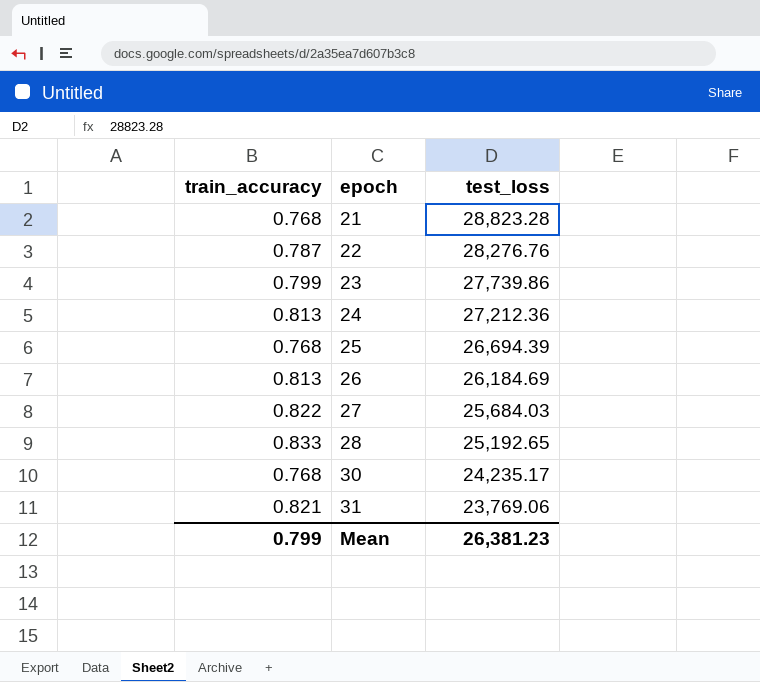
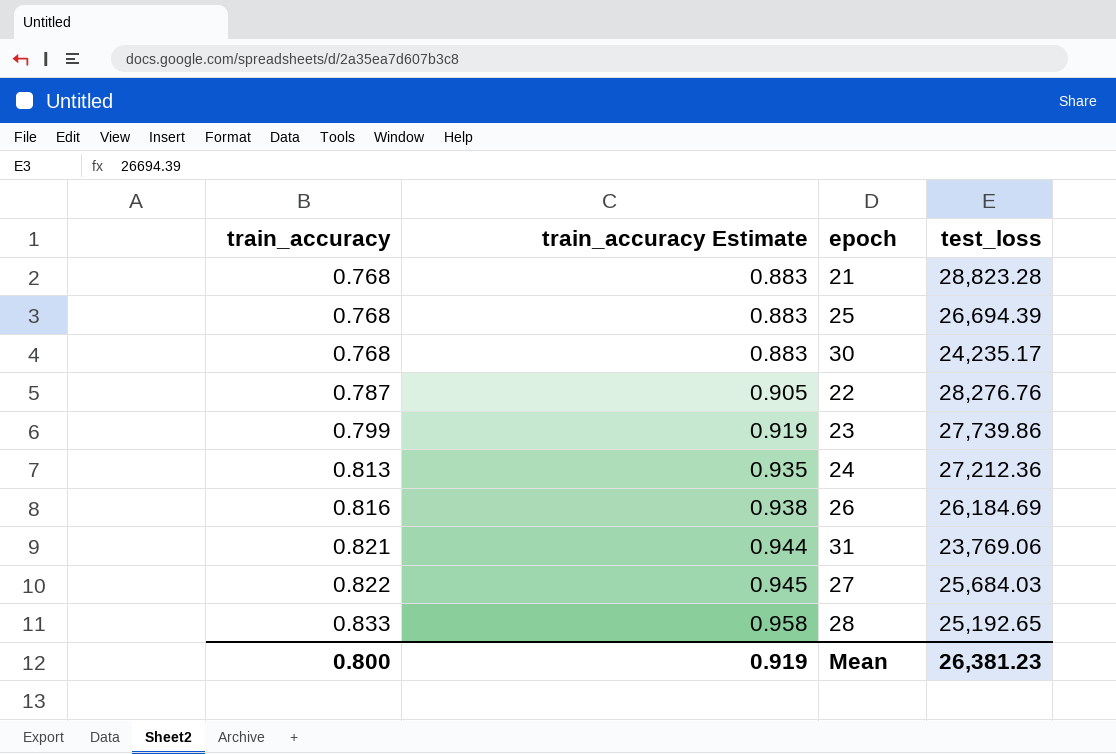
row order: epoch ascending -> train_accuracy ascending
column train_accuracy Estimate | formula: none -> [train_accuracy] * 1.15
26 | train_accuracy: 0.813 -> 0.816
Mean | train_accuracy: 0.799 -> 0.800

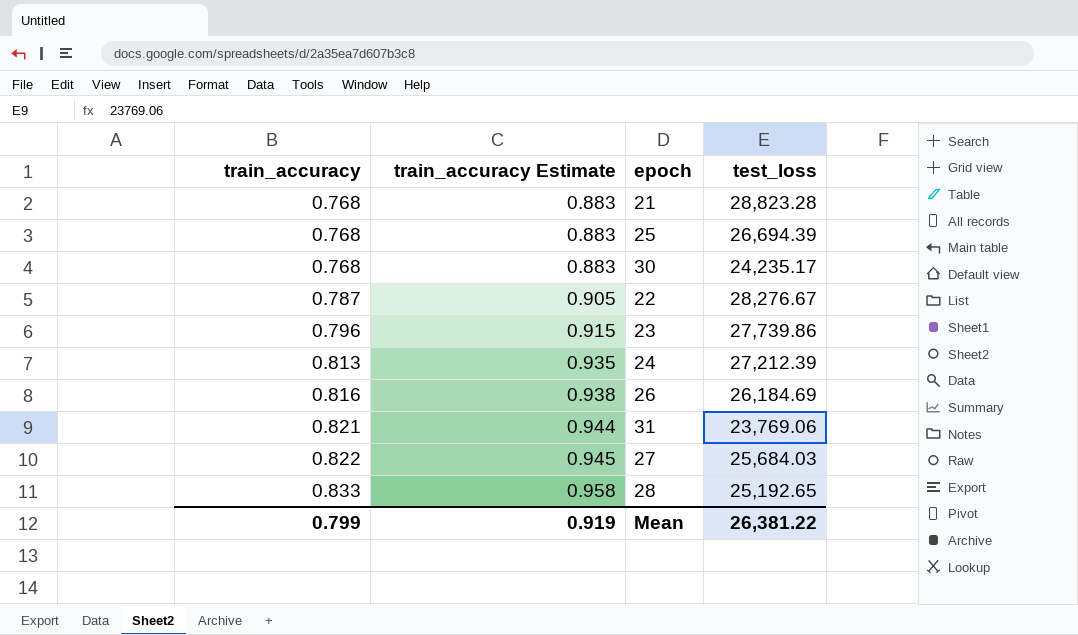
22 | test_loss: 28,276.76 -> 28,276.67
23 | train_accuracy: 0.799 -> 0.796
23 | train_accuracy Estimate: 0.919 -> 0.915
24 | test_loss: 27,212.36 -> 27,212.39
Mean | train_accuracy: 0.800 -> 0.799
Mean | test_loss: 26,381.23 -> 26,381.22

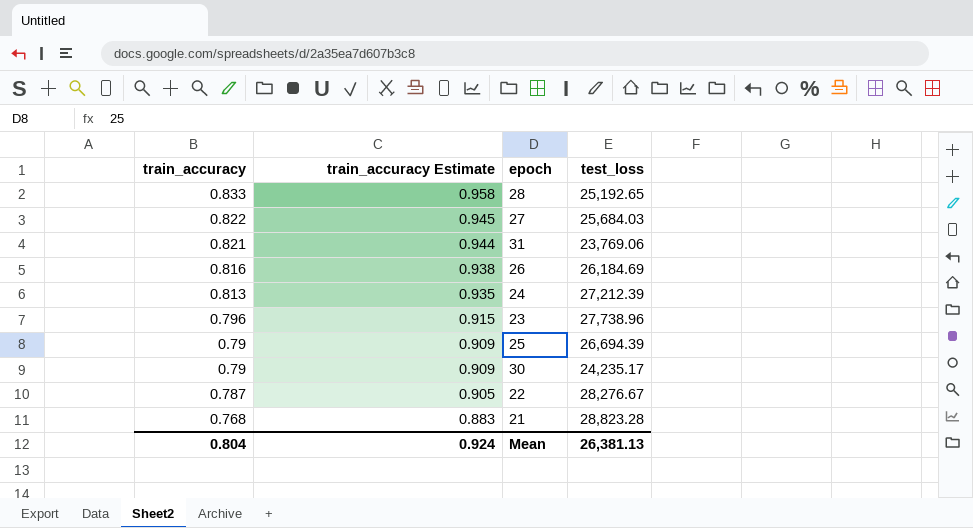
row order: train_accuracy ascending -> train_accuracy descending
23 | test_loss: 27,739.86 -> 27,738.96
25 | train_accuracy: 0.768 -> 0.79
25 | train_accuracy Estimate: 0.883 -> 0.909
30 | train_accuracy: 0.768 -> 0.79
30 | train_accuracy Estimate: 0.883 -> 0.909
Mean | train_accuracy: 0.799 -> 0.804
Mean | train_accuracy Estimate: 0.919 -> 0.924
Mean | test_loss: 26,381.22 -> 26,381.13

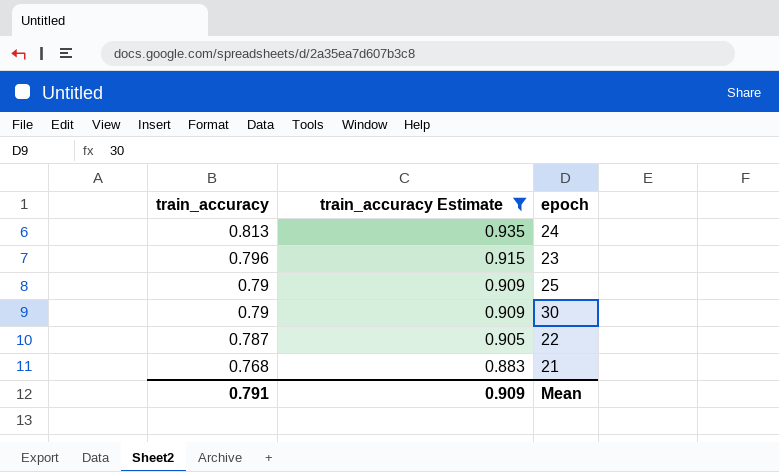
filter: none -> train_accuracy Estimate <= 0.935
column test_loss | position: 4 -> none
Mean | train_accuracy: 0.804 -> 0.791
Mean | train_accuracy Estimate: 0.924 -> 0.909

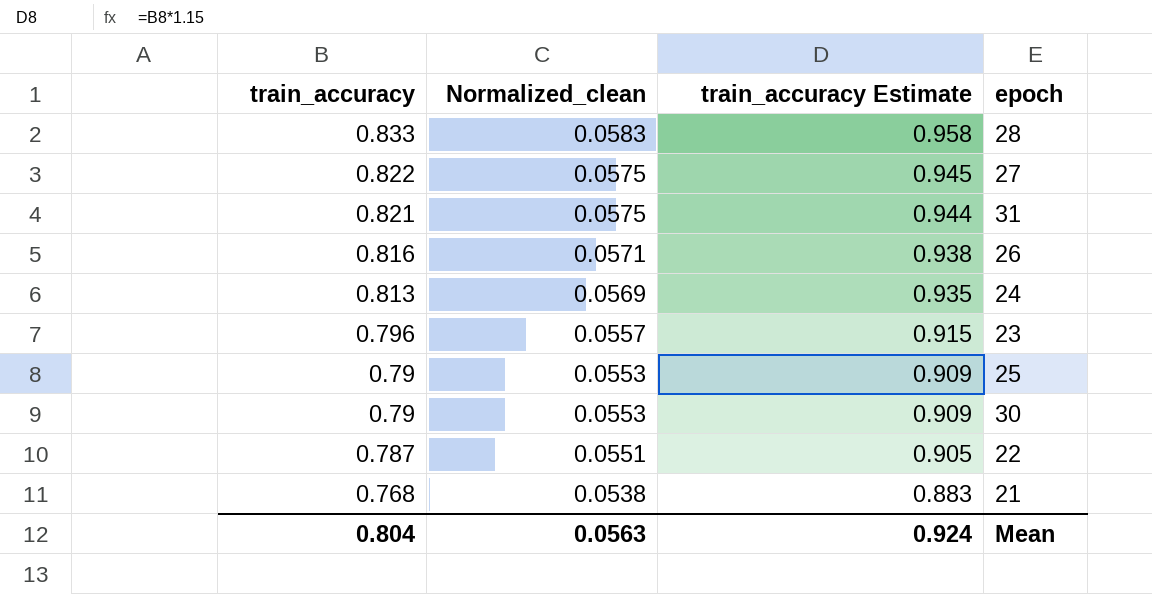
filter: train_accuracy Estimate <= 0.935 -> none
column Normalized_clean | formula: none -> [train_accuracy] * 0.07
Mean | train_accuracy: 0.791 -> 0.804
Mean | train_accuracy Estimate: 0.909 -> 0.924

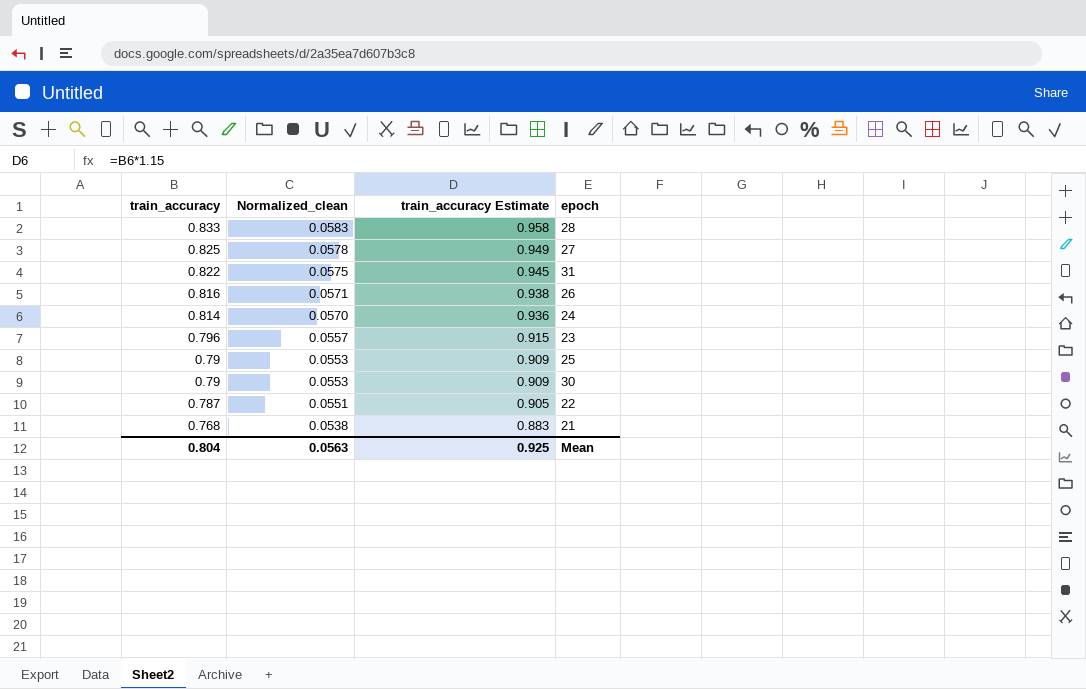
27 | train_accuracy: 0.822 -> 0.825
27 | Normalized_clean: 0.0575 -> 0.0578
27 | train_accuracy Estimate: 0.945 -> 0.949
31 | train_accuracy: 0.821 -> 0.822
31 | train_accuracy Estimate: 0.944 -> 0.945
24 | train_accuracy: 0.813 -> 0.814
24 | Normalized_clean: 0.0569 -> 0.0570
24 | train_accuracy Estimate: 0.935 -> 0.936
Mean | train_accuracy Estimate: 0.924 -> 0.925

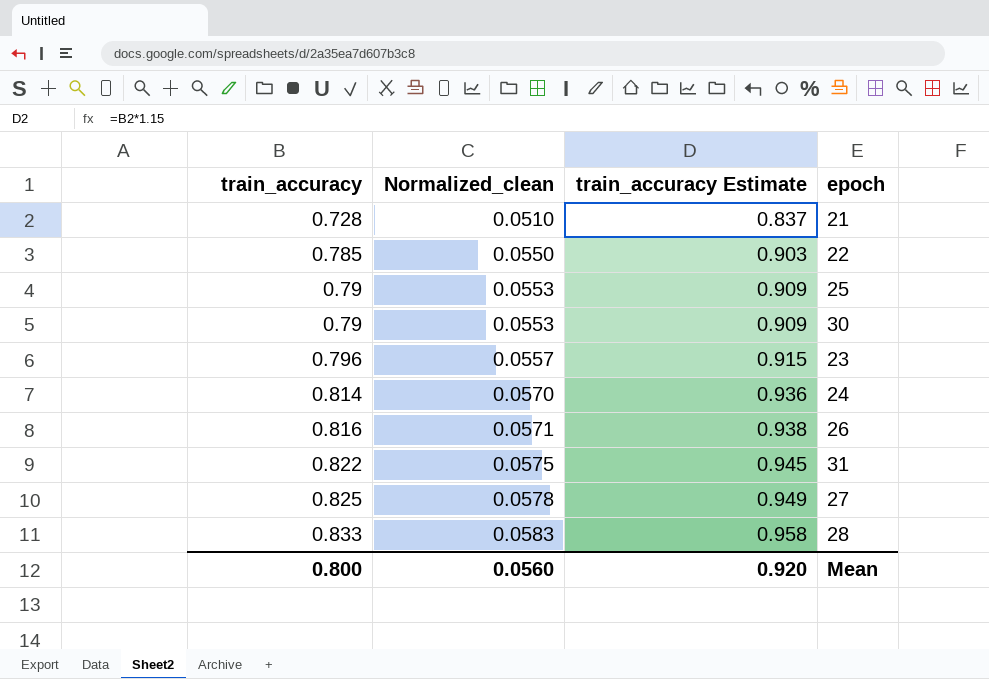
row order: train_accuracy descending -> train_accuracy ascending
21 | train_accuracy: 0.768 -> 0.728
21 | Normalized_clean: 0.0538 -> 0.0510
21 | train_accuracy Estimate: 0.883 -> 0.837
22 | train_accuracy: 0.787 -> 0.785
22 | Normalized_clean: 0.0551 -> 0.0550
22 | train_accuracy Estimate: 0.905 -> 0.903
Mean | train_accuracy: 0.804 -> 0.800
Mean | Normalized_clean: 0.0563 -> 0.0560
Mean | train_accuracy Estimate: 0.925 -> 0.920

